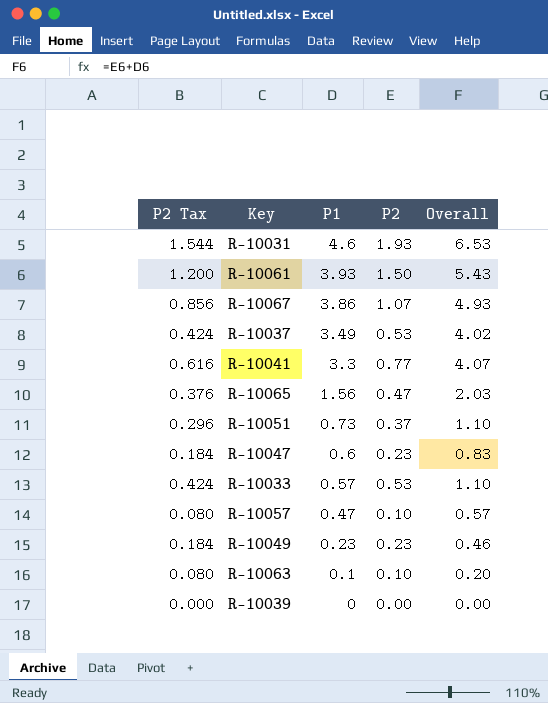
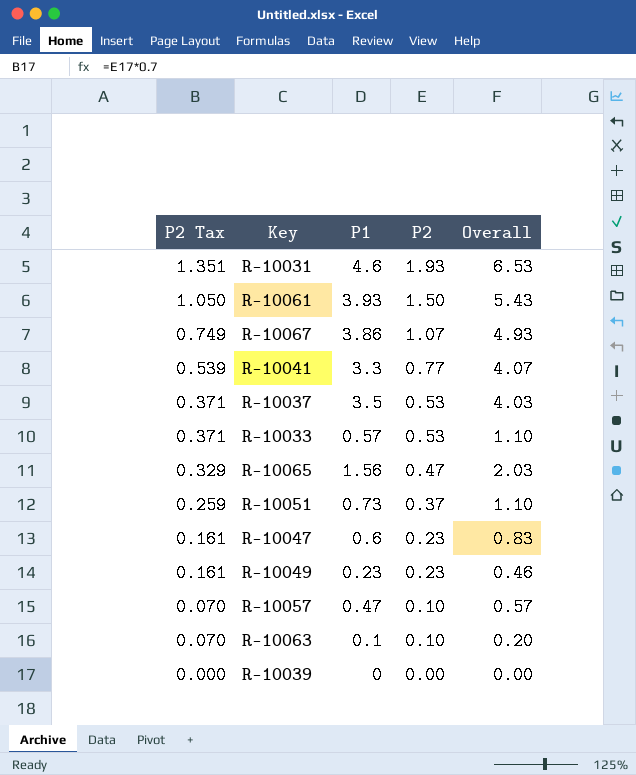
row order: P1 descending -> P2 Tax descending
column P2 Tax | formula: [P2] * 0.8 -> [P2] * 0.7
R-10037 | P1: 3.49 -> 3.5
R-10037 | Overall: 4.02 -> 4.03

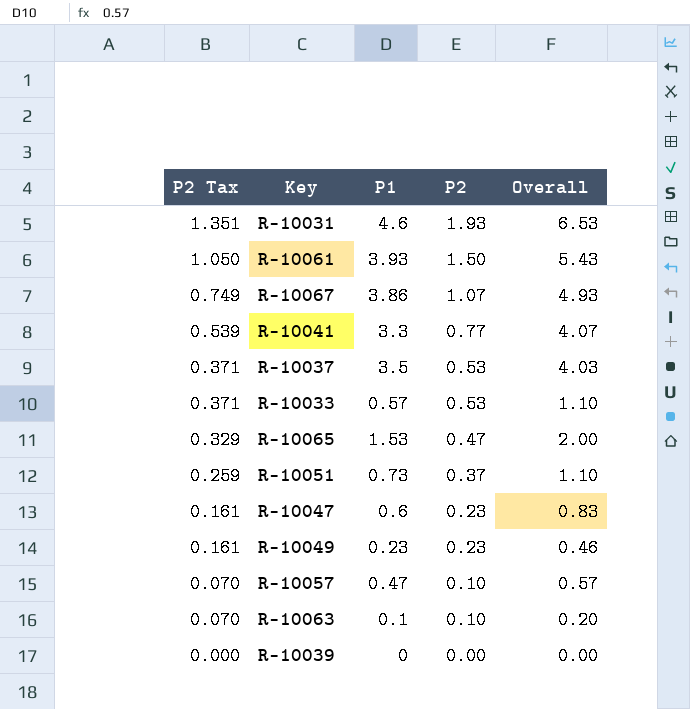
R-10065 | P1: 1.56 -> 1.53
R-10065 | Overall: 2.03 -> 2.00

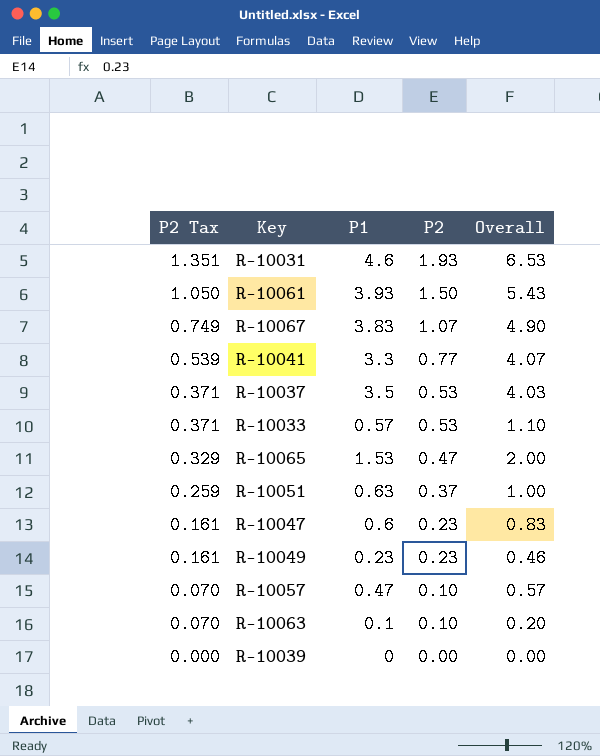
R-10067 | P1: 3.86 -> 3.83
R-10067 | Overall: 4.93 -> 4.90
R-10051 | P1: 0.73 -> 0.63
R-10051 | Overall: 1.10 -> 1.00

